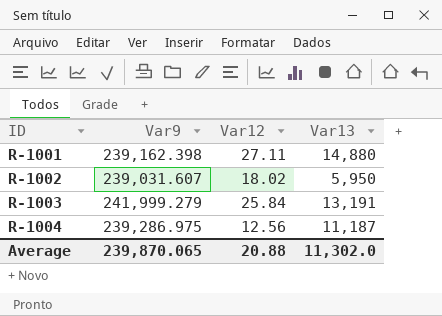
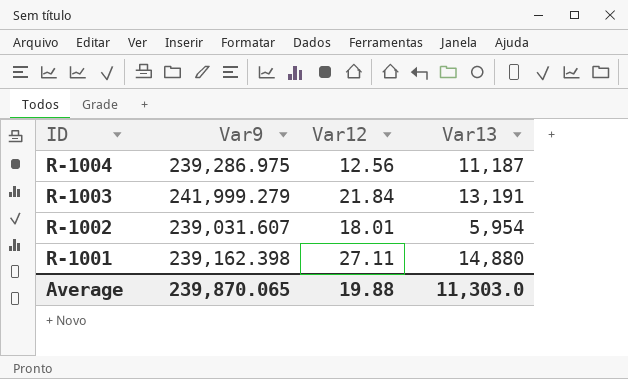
row order: ID ascending -> ID descending
R-1003 | Var12: 25.84 -> 21.84
R-1002 | Var12: 18.02 -> 18.01
R-1002 | Var13: 5,950 -> 5,954
Average | Var12: 20.88 -> 19.88
Average | Var13: 11,302.0 -> 11,303.0

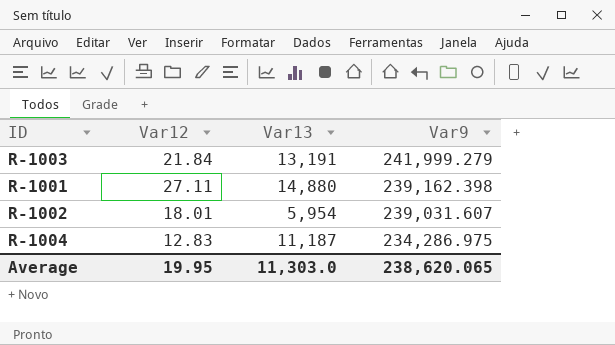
row order: ID descending -> Var9 descending
column Var9 | position: 2 -> 4
R-1004 | Var12: 12.56 -> 12.83
R-1004 | Var9: 239,286.975 -> 234,286.975
Average | Var12: 19.88 -> 19.95
Average | Var9: 239,870.065 -> 238,620.065

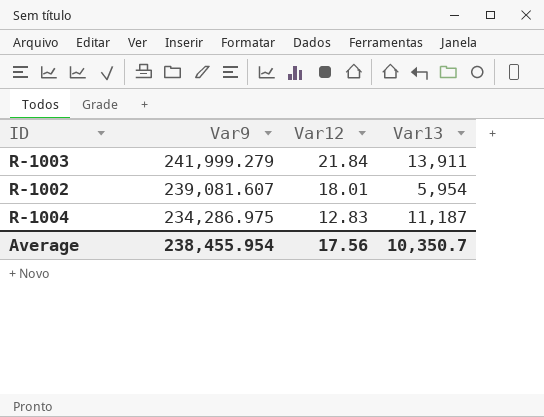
column Var9 | position: 4 -> 2
row R-1001: 27.11 | 14,880 | 239,162.398 -> none
R-1003 | Var13: 13,191 -> 13,911
R-1002 | Var9: 239,031.607 -> 239,081.607
Average | Var9: 238,620.065 -> 238,455.954
Average | Var12: 19.95 -> 17.56
Average | Var13: 11,303.0 -> 10,350.7

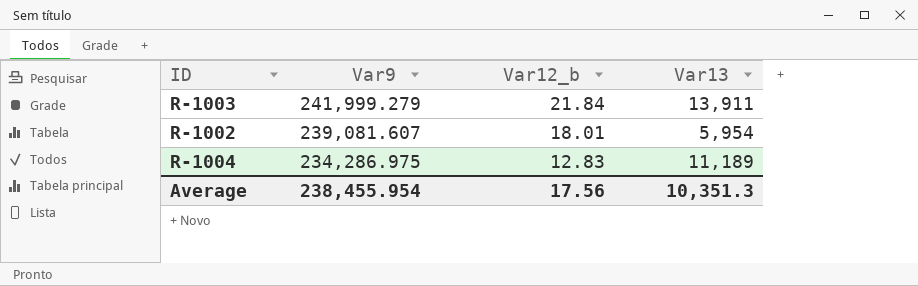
column name: Var12 -> Var12_b
R-1004 | Var13: 11,187 -> 11,189
Average | Var13: 10,350.7 -> 10,351.3

